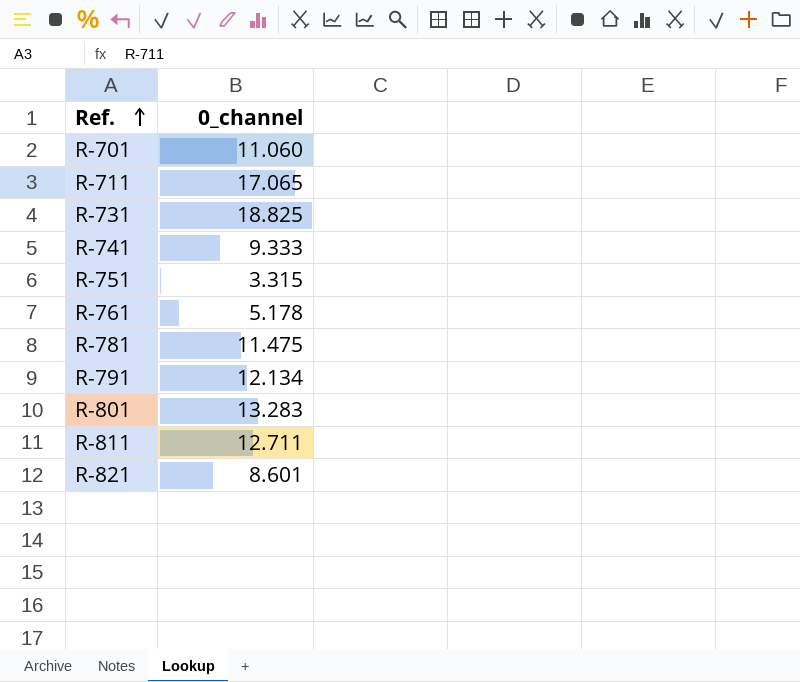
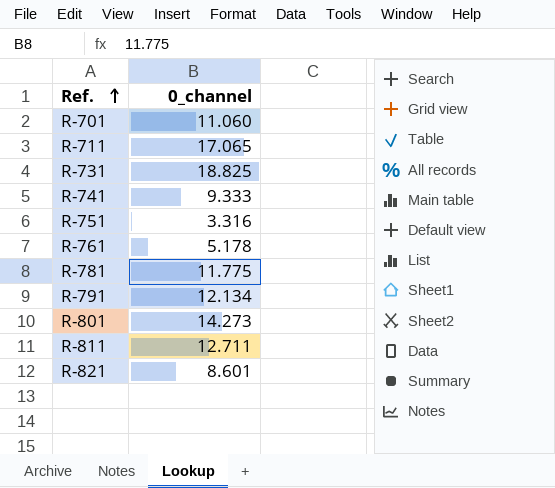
R-751 | 0_channel: 3.315 -> 3.316
R-781 | 0_channel: 11.475 -> 11.775
R-801 | 0_channel: 13.283 -> 14.273

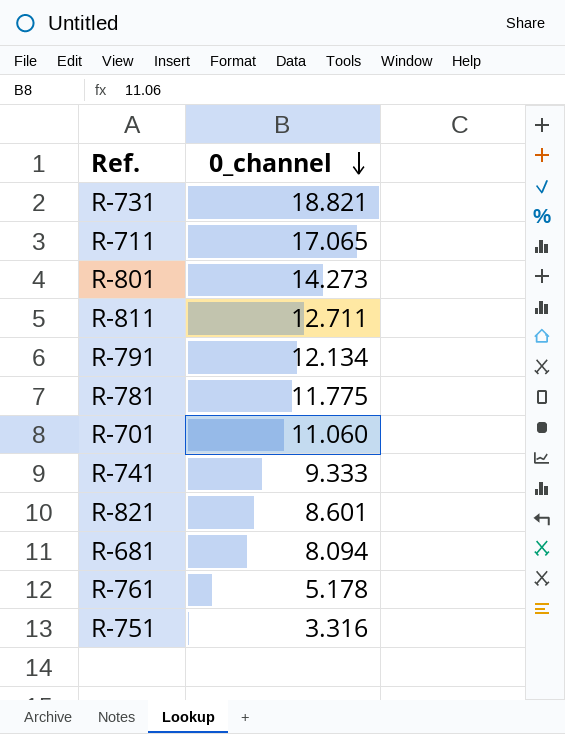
row order: Ref. ascending -> 0_channel descending
R-731 | 0_channel: 18.825 -> 18.821
row R-681: none -> 8.094

